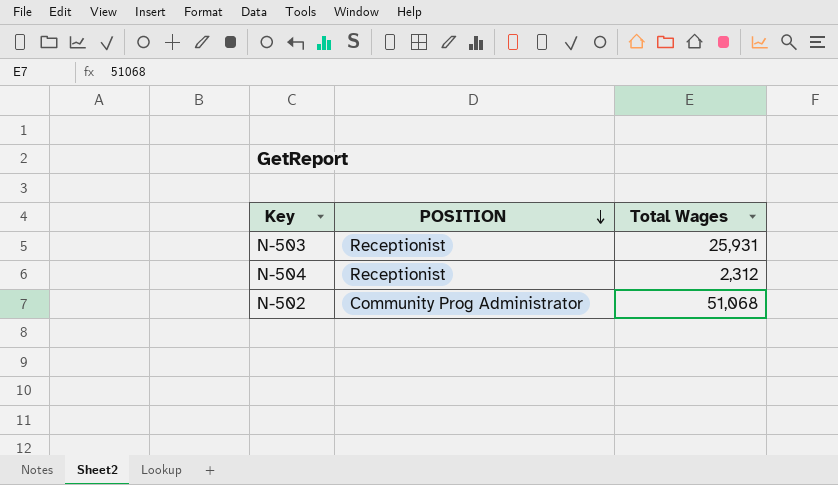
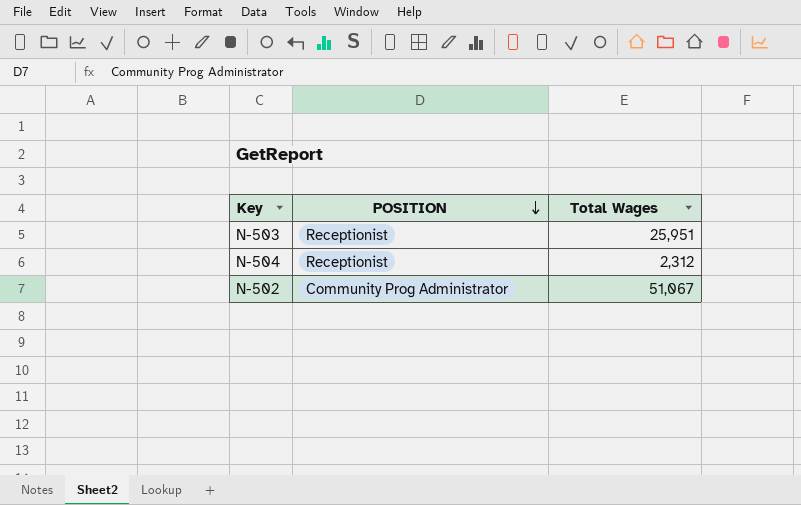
N-503 | Total Wages: 25,931 -> 25,951
N-502 | Total Wages: 51,068 -> 51,067

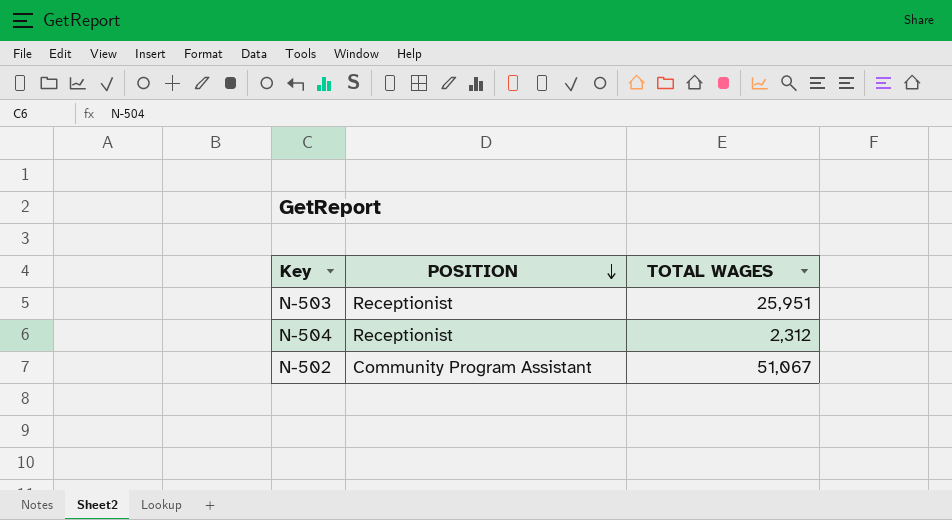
column name: Total Wages -> TOTAL WAGES
N-502 | POSITION: Community Prog Administrator -> Community Program Assistant

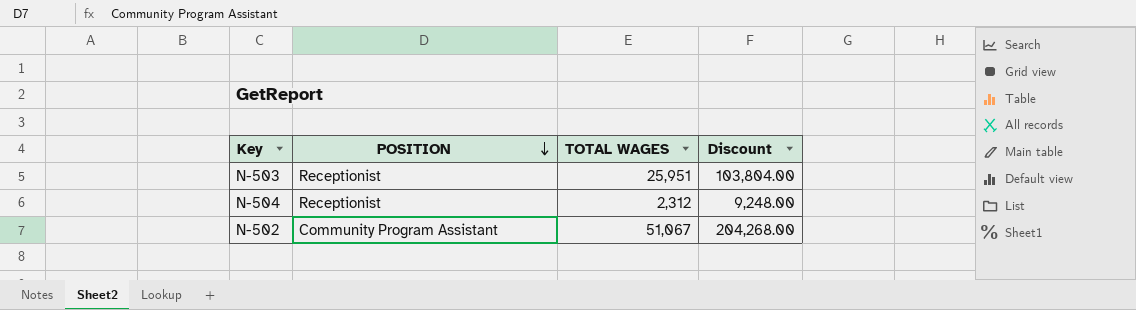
column Discount | formula: none -> [TOTAL WAGES] * 4

